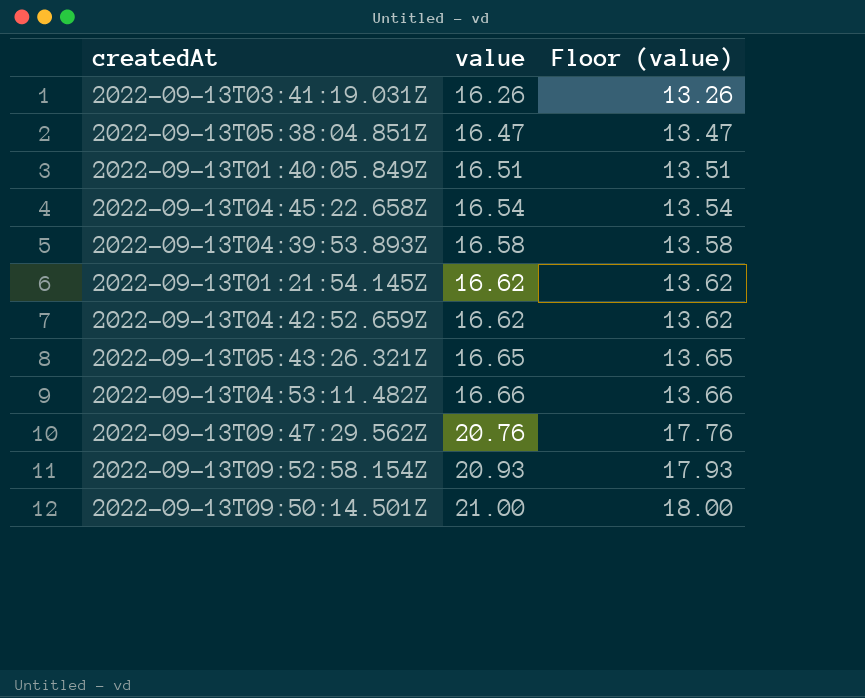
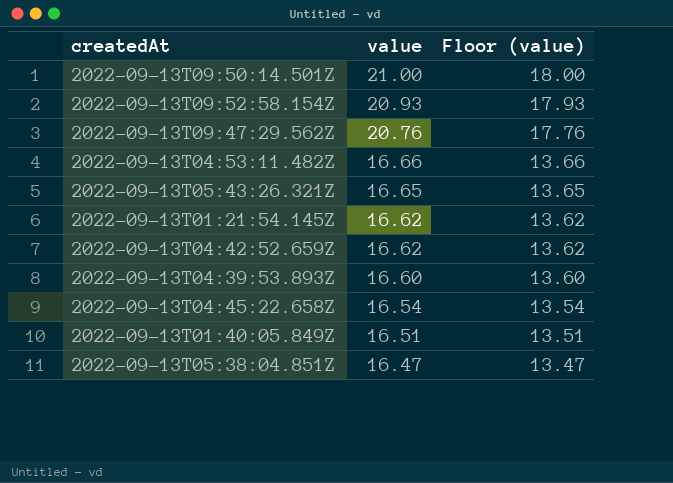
row order: value ascending -> value descending
row 2022-09-13T03:41:19.031Z: 16.26 | 13.26 -> none
2022-09-13T04:39:53.893Z | value: 16.58 -> 16.60
2022-09-13T04:39:53.893Z | Floor (value): 13.58 -> 13.60

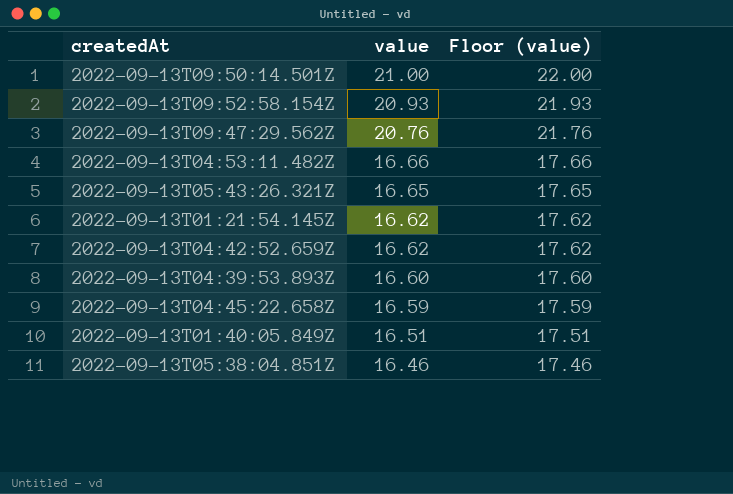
column Floor (value) | formula: [value] - 3 -> [value] + 1
2022-09-13T04:45:22.658Z | value: 16.54 -> 16.59
2022-09-13T05:38:04.851Z | value: 16.47 -> 16.46

